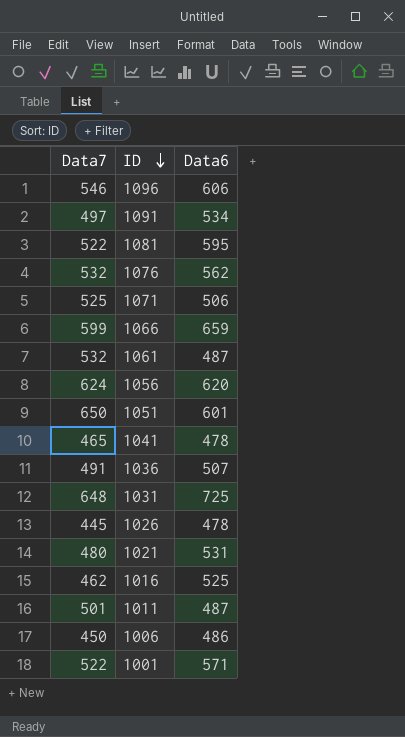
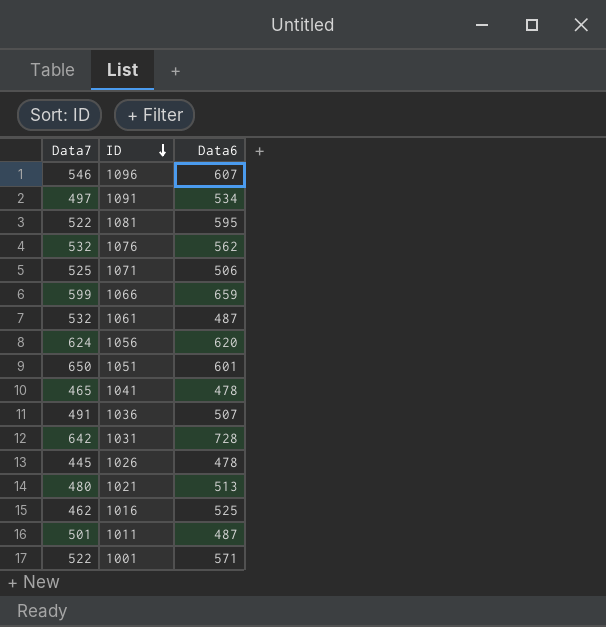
row 1006: 450 | 486 -> none
1096 | Data6: 606 -> 607
1031 | Data7: 648 -> 642
1031 | Data6: 725 -> 728
1021 | Data6: 531 -> 513

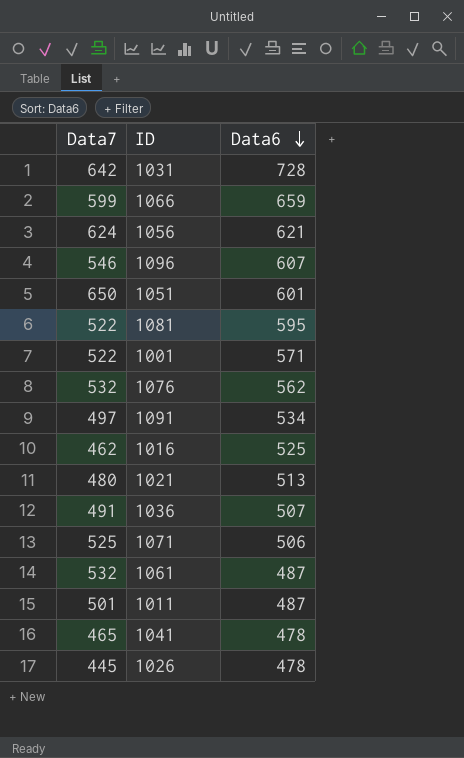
row order: ID descending -> Data6 descending
1056 | Data6: 620 -> 621

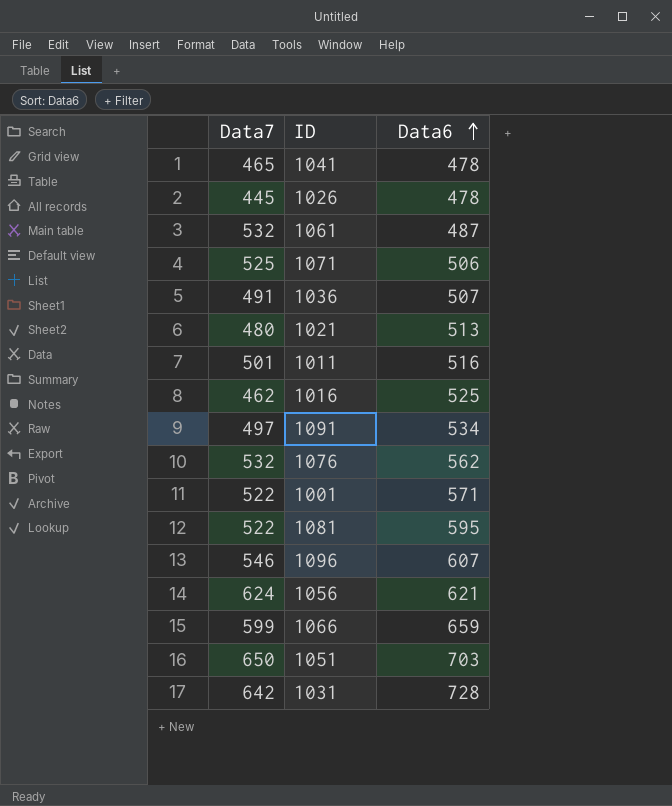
row order: Data6 descending -> Data6 ascending
1011 | Data6: 487 -> 516
1051 | Data6: 601 -> 703

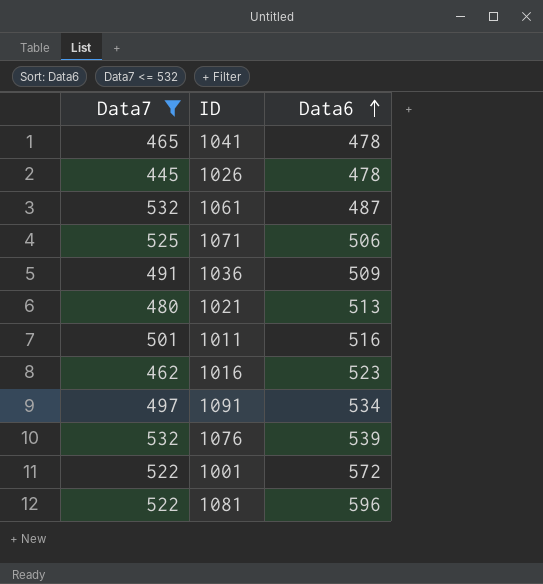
filter: none -> Data7 <= 532
1036 | Data6: 507 -> 509
1016 | Data6: 525 -> 523
1076 | Data6: 562 -> 539
1001 | Data6: 571 -> 572
1081 | Data6: 595 -> 596

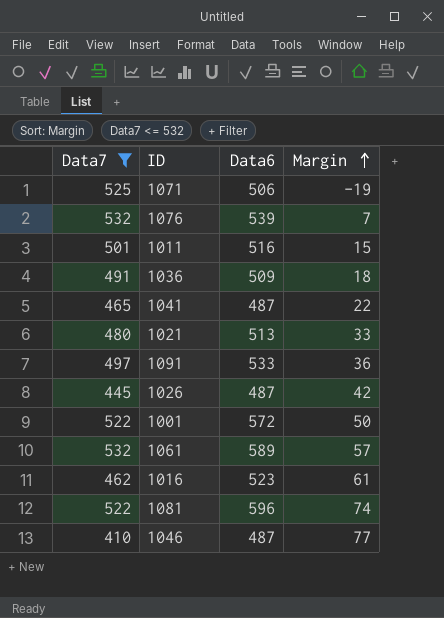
row order: Data6 ascending -> Margin ascending
column Margin | formula: none -> [Data6] - [Data7]
1041 | Data6: 478 -> 487
1091 | Data6: 534 -> 533
1026 | Data6: 478 -> 487
1061 | Data6: 487 -> 589
row 1046: none -> 410 | 487 | 77

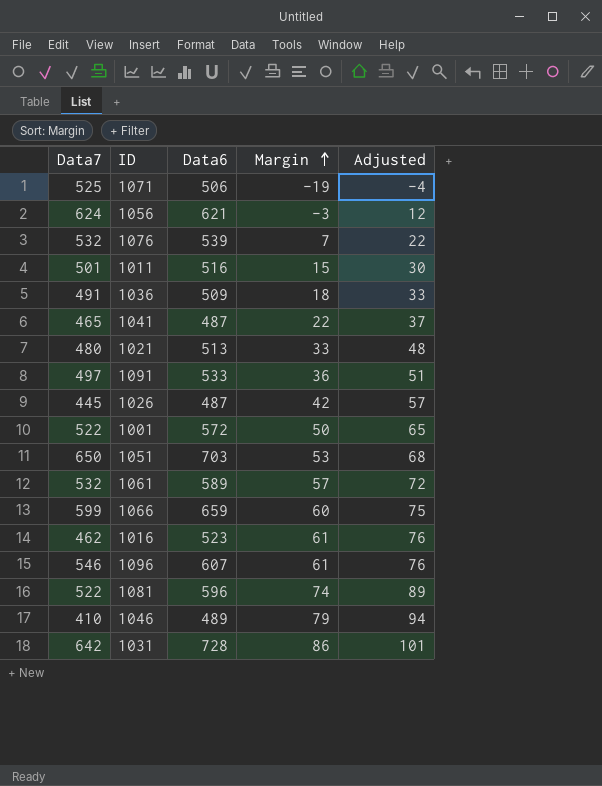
filter: Data7 <= 532 -> none
column Adjusted | formula: none -> [Margin] + 15
1046 | Data6: 487 -> 489
1046 | Margin: 77 -> 79

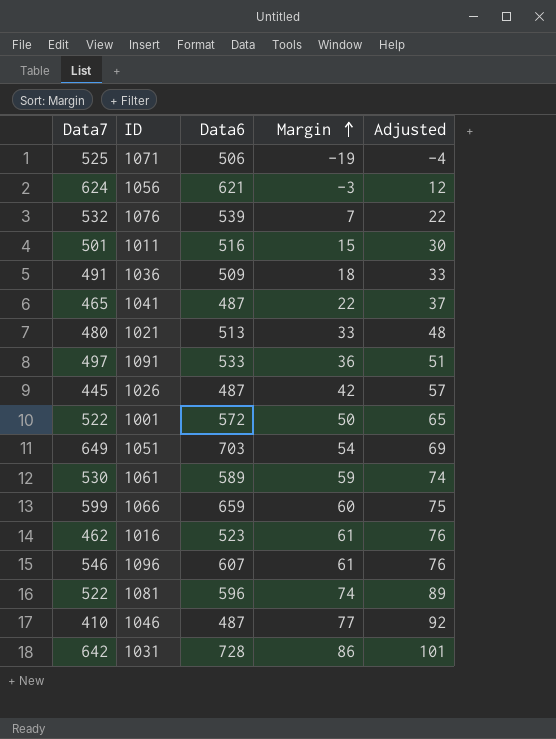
1051 | Data7: 650 -> 649
1051 | Margin: 53 -> 54
1051 | Adjusted: 68 -> 69
1061 | Data7: 532 -> 530
1061 | Margin: 57 -> 59
1061 | Adjusted: 72 -> 74
1046 | Data6: 489 -> 487
1046 | Margin: 79 -> 77
1046 | Adjusted: 94 -> 92

